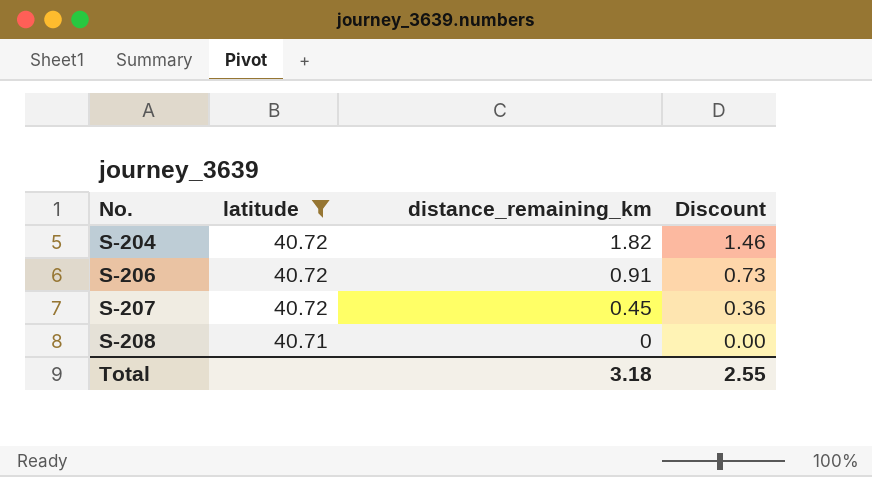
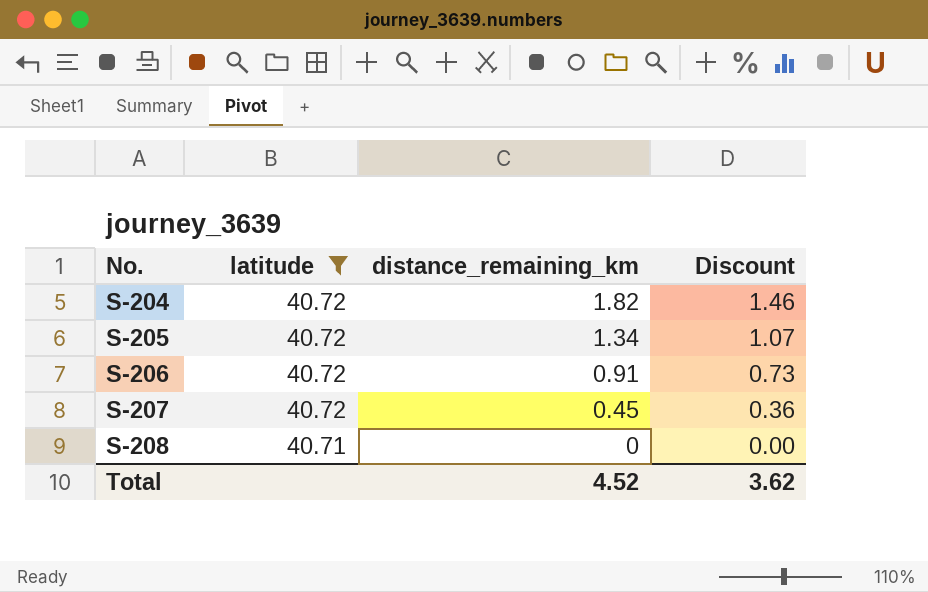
row S-205: none -> 40.72 | 1.34 | 1.07
Total | distance_remaining_km: 3.18 -> 4.52
Total | Discount: 2.55 -> 3.62

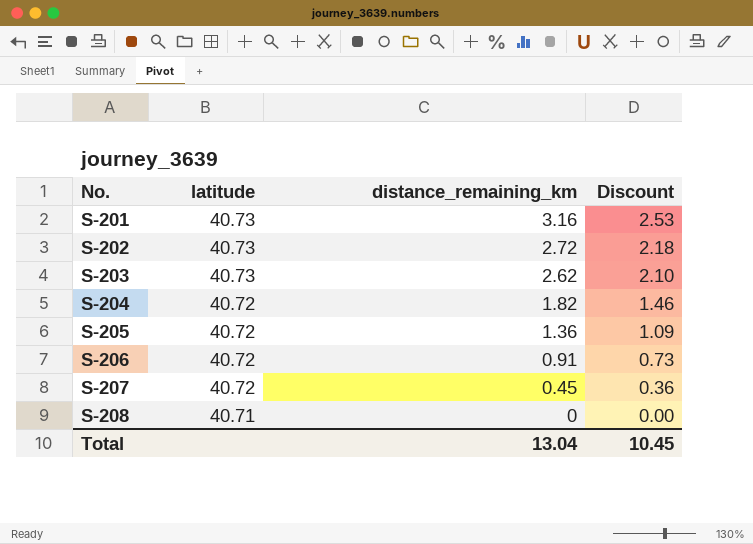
filter: latitude != 40.73 -> none
S-205 | distance_remaining_km: 1.34 -> 1.36
S-205 | Discount: 1.07 -> 1.09
Total | distance_remaining_km: 4.52 -> 13.04
Total | Discount: 3.62 -> 10.45

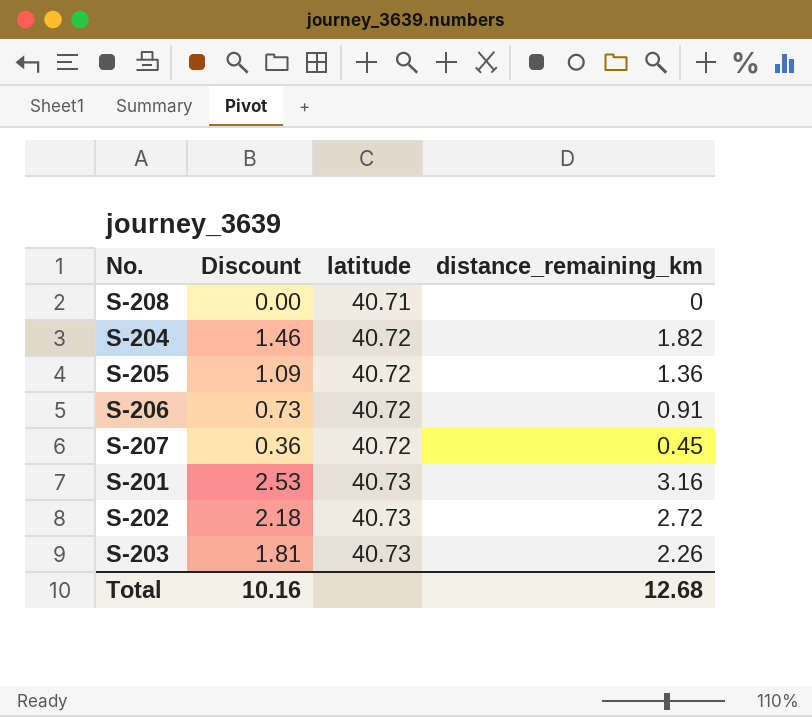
row order: No. ascending -> latitude ascending
column Discount | position: 4 -> 2
S-203 | Discount: 2.10 -> 1.81
S-203 | distance_remaining_km: 2.62 -> 2.26
Total | Discount: 10.45 -> 10.16
Total | distance_remaining_km: 13.04 -> 12.68

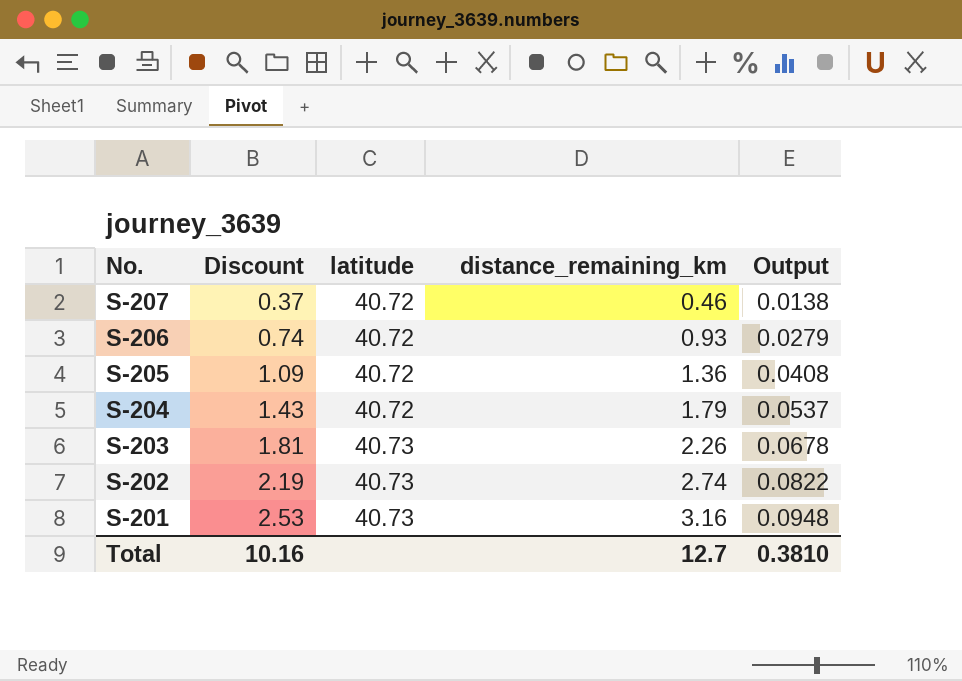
row order: latitude ascending -> No. descending
column Output | formula: none -> [distance_remaining_km] * 0.03
row S-208: 0.00 | 40.71 | 0 -> none
S-207 | Discount: 0.36 -> 0.37
S-207 | distance_remaining_km: 0.45 -> 0.46
S-206 | Discount: 0.73 -> 0.74
S-206 | distance_remaining_km: 0.91 -> 0.93
S-204 | Discount: 1.46 -> 1.43
S-204 | distance_remaining_km: 1.82 -> 1.79
S-202 | Discount: 2.18 -> 2.19
S-202 | distance_remaining_km: 2.72 -> 2.74
Total | distance_remaining_km: 12.68 -> 12.7

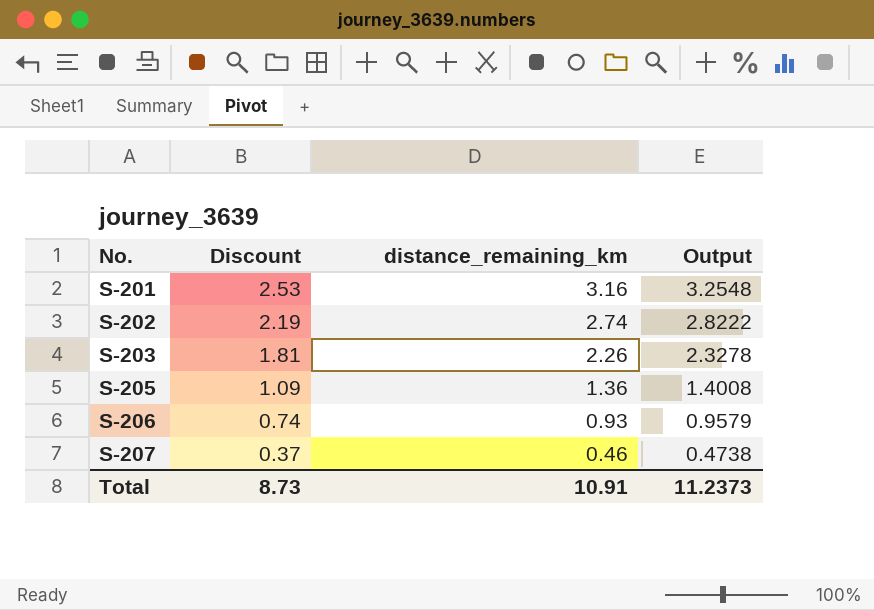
row order: No. descending -> No. ascending
column latitude | position: 3 -> none
column Output | formula: [distance_remaining_km] * 0.03 -> [distance_remaining_km] * 1.03
row S-204: 1.43 | 40.72 | 1.79 | 0.0537 -> none
Total | Discount: 10.16 -> 8.73
Total | distance_remaining_km: 12.7 -> 10.91
Total | Output: 0.3810 -> 11.2373

